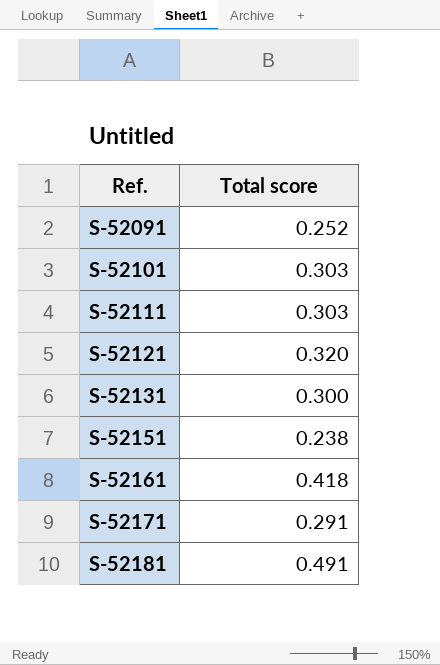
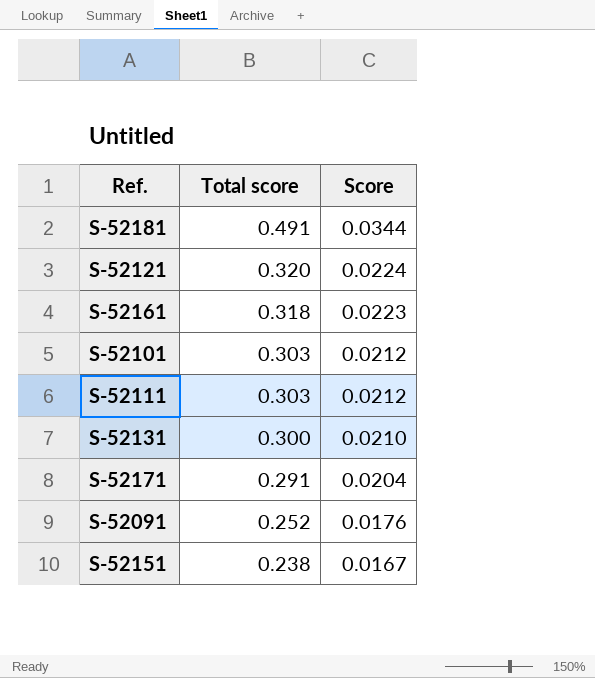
row order: Ref. ascending -> Total score descending
column Score | formula: none -> [Total score] * 0.07
S-52161 | Total score: 0.418 -> 0.318

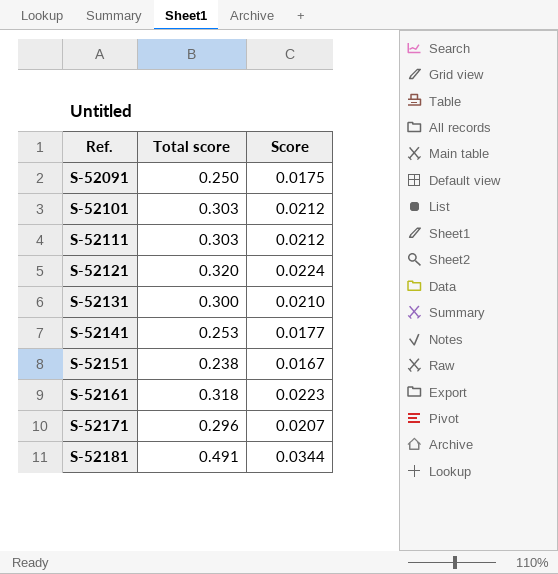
row order: Total score descending -> Ref. ascending
S-52091 | Total score: 0.252 -> 0.250
S-52091 | Score: 0.0176 -> 0.0175
row S-52141: none -> 0.253 | 0.0177
S-52171 | Total score: 0.291 -> 0.296
S-52171 | Score: 0.0204 -> 0.0207

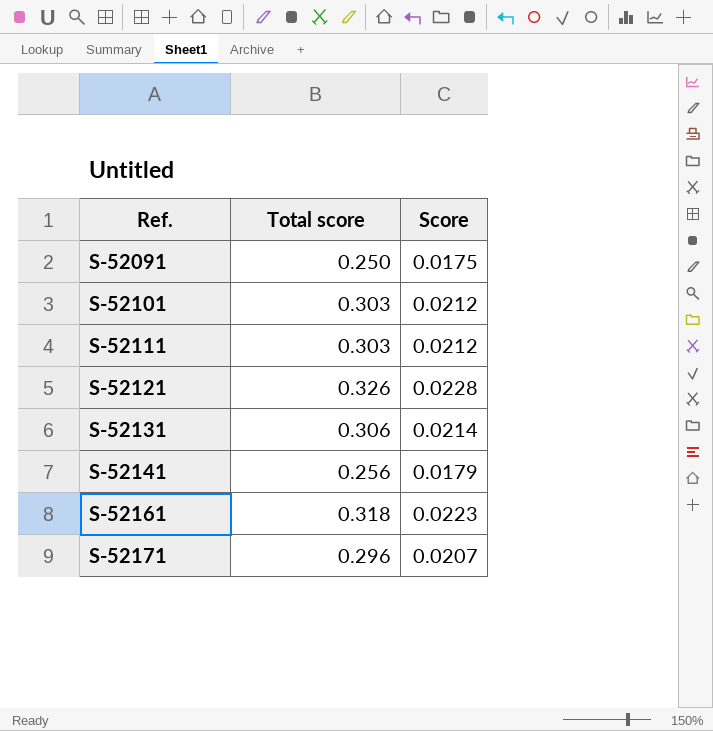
row S-52151: 0.238 | 0.0167 -> none
row S-52181: 0.491 | 0.0344 -> none
S-52121 | Total score: 0.320 -> 0.326
S-52121 | Score: 0.0224 -> 0.0228
S-52131 | Total score: 0.300 -> 0.306
S-52131 | Score: 0.0210 -> 0.0214
S-52141 | Total score: 0.253 -> 0.256
S-52141 | Score: 0.0177 -> 0.0179

